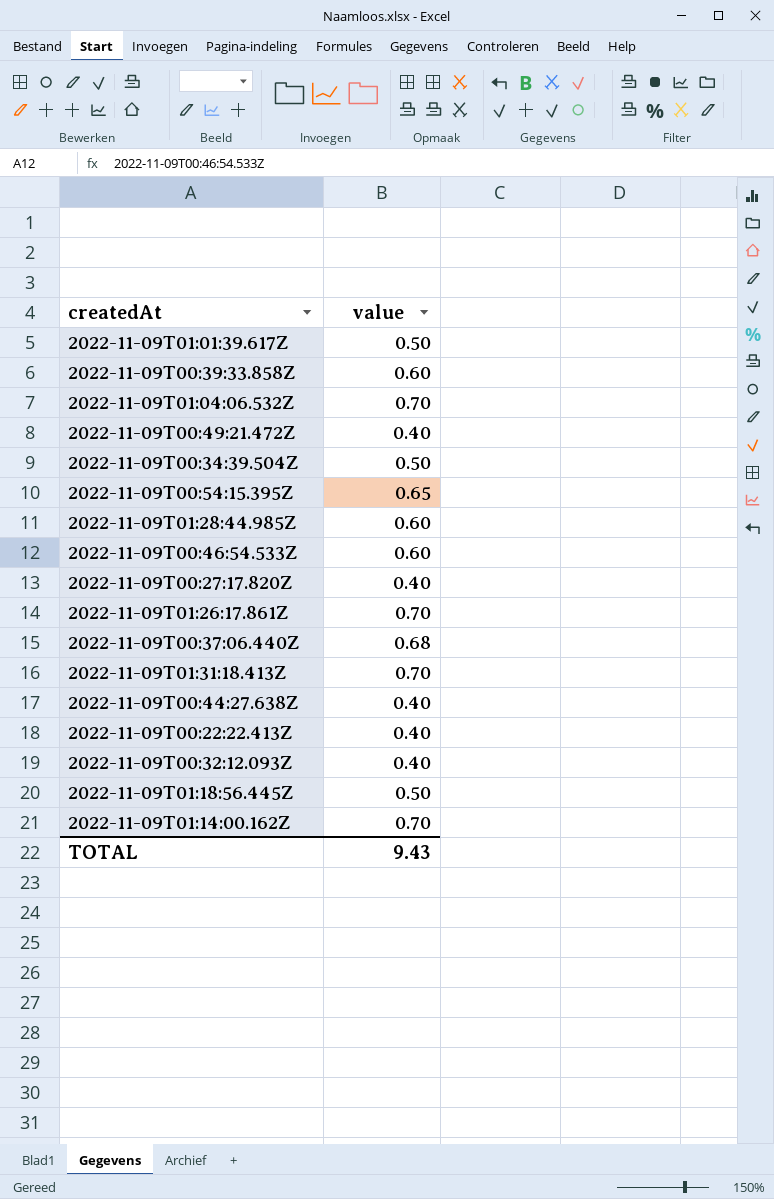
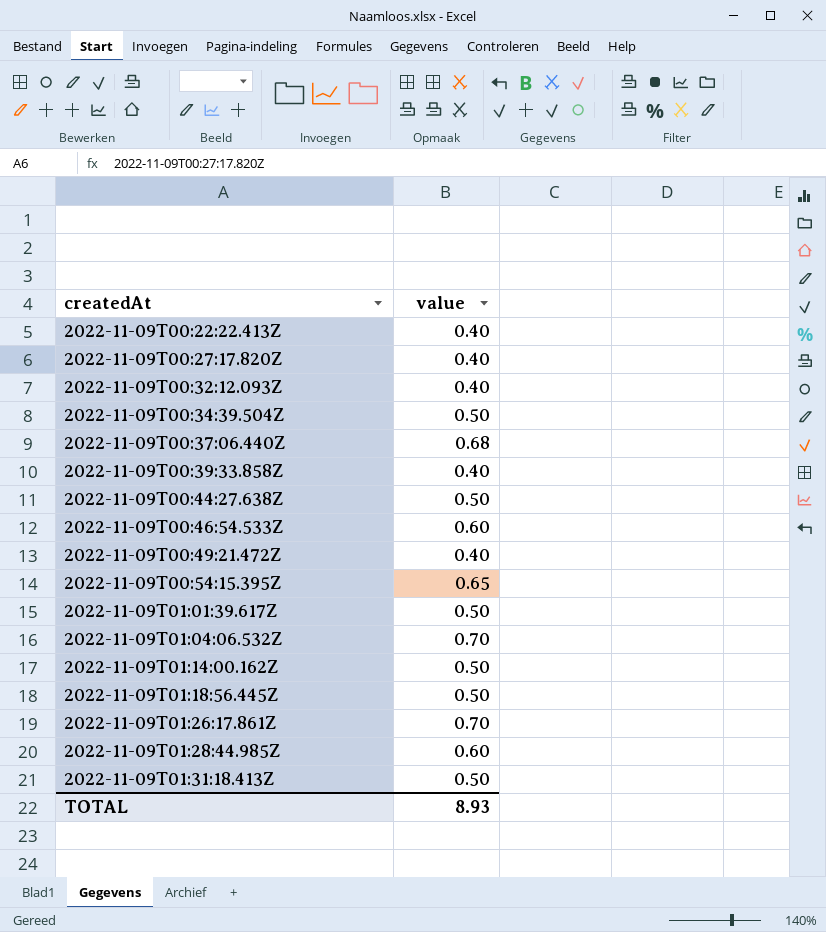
row order: none -> createdAt ascending
2022-11-09T00:39:33.858Z | value: 0.60 -> 0.40
2022-11-09T00:44:27.638Z | value: 0.40 -> 0.50
2022-11-09T01:14:00.162Z | value: 0.70 -> 0.50
2022-11-09T01:31:18.413Z | value: 0.70 -> 0.50
TOTAL | value: 9.43 -> 8.93

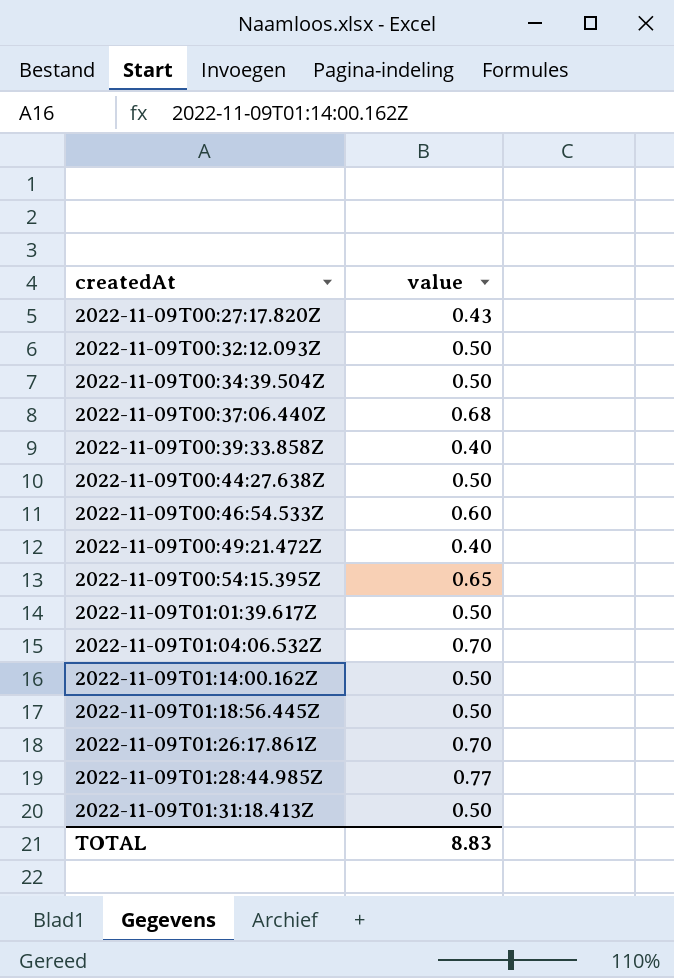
row 2022-11-09T00:22:22.413Z: 0.40 -> none
2022-11-09T00:27:17.820Z | value: 0.40 -> 0.43
2022-11-09T00:32:12.093Z | value: 0.40 -> 0.50
2022-11-09T01:28:44.985Z | value: 0.60 -> 0.77
TOTAL | value: 8.93 -> 8.83

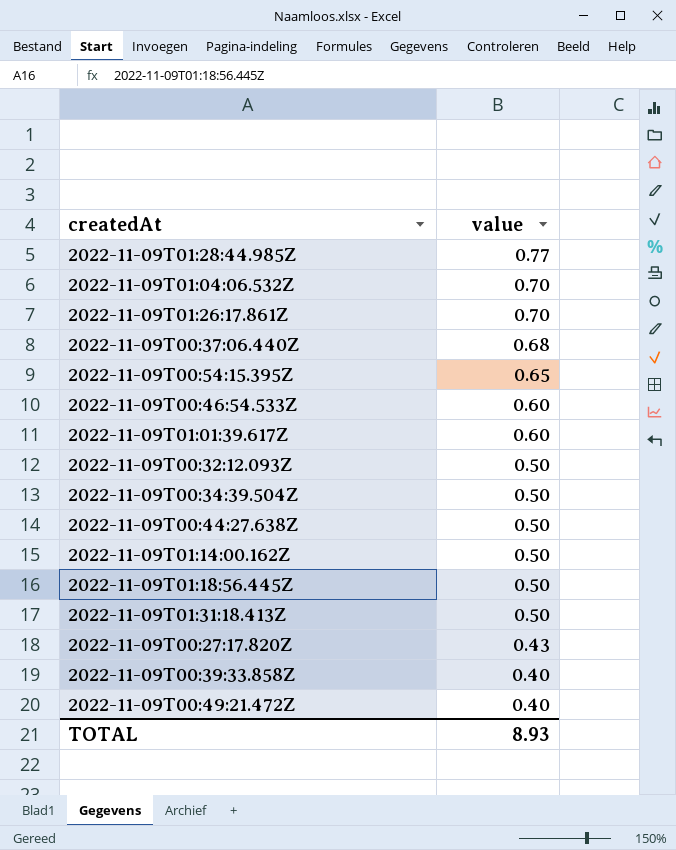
row order: createdAt ascending -> value descending
2022-11-09T01:01:39.617Z | value: 0.50 -> 0.60
TOTAL | value: 8.83 -> 8.93

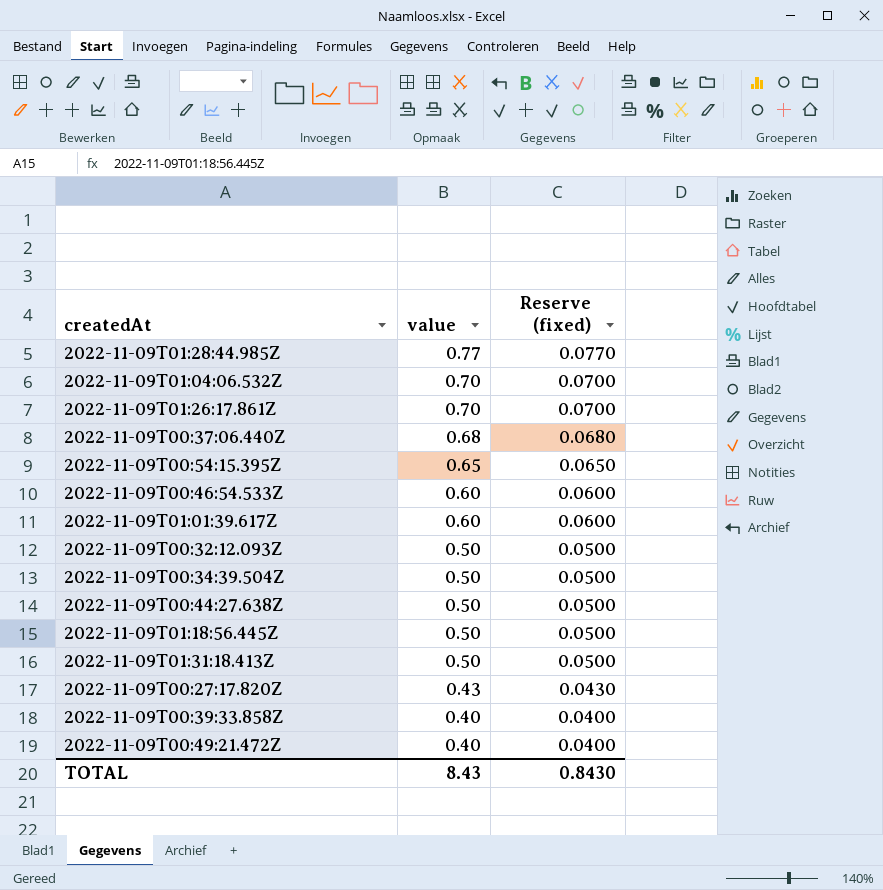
column Reserve (fixed) | formula: none -> [value] * 0.1
row 2022-11-09T01:14:00.162Z: 0.50 -> none
TOTAL | value: 8.93 -> 8.43

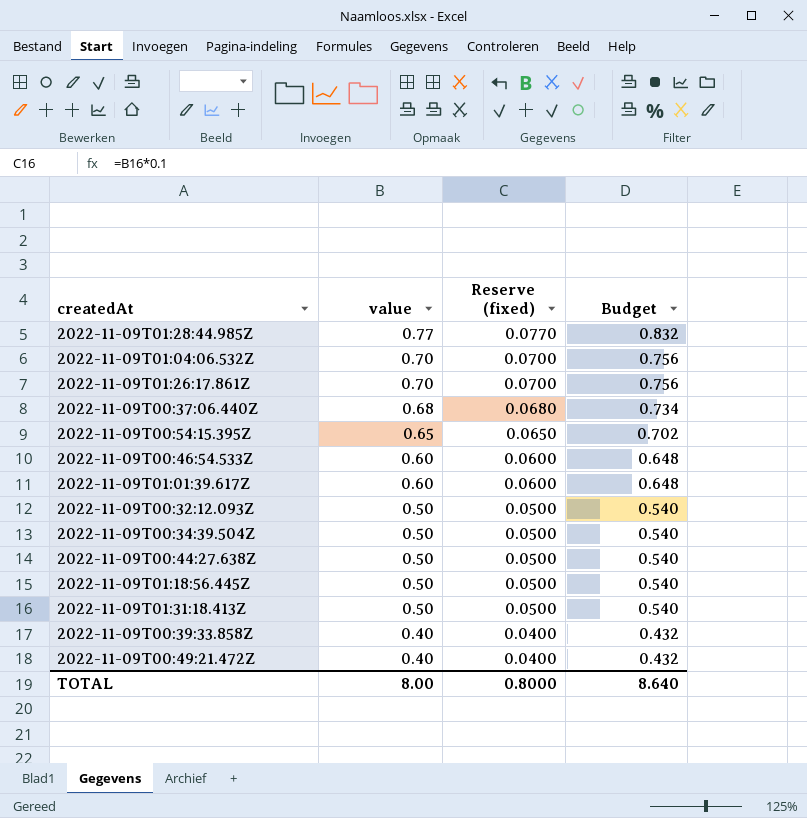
column Budget | formula: none -> [value] * 1.08
row 2022-11-09T00:27:17.820Z: 0.43 | 0.0430 -> none
TOTAL | value: 8.43 -> 8.00
TOTAL | Reserve (fixed): 0.8430 -> 0.8000

